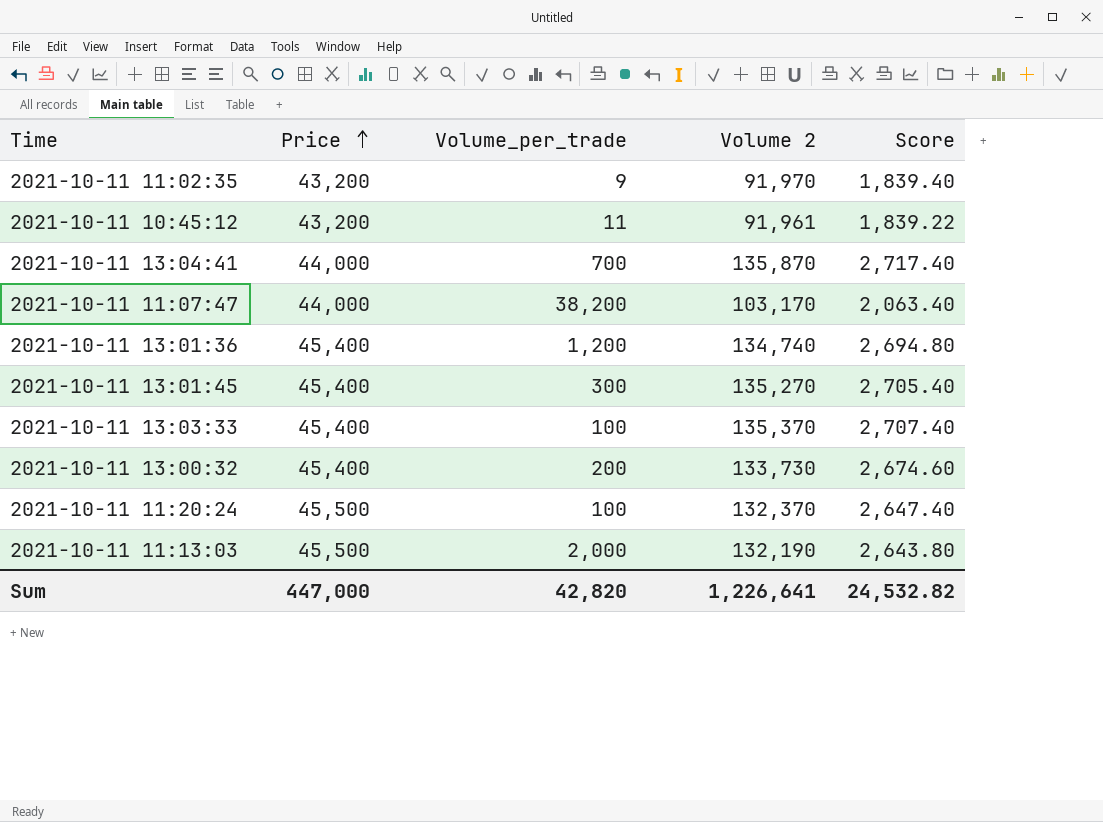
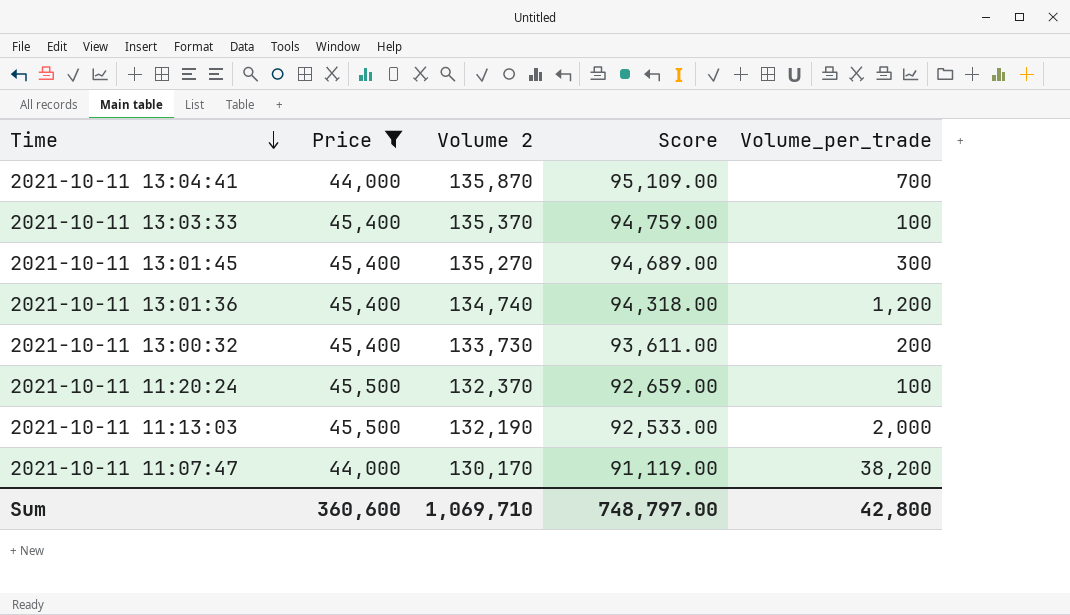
filter: none -> Price != 43,200
row order: Price ascending -> Time descending
column Score | formula: [Volume 2] * 0.02 -> [Volume 2] * 0.7
column Volume_per_trade | position: 3 -> 5
2021-10-11 11:07:47 | Volume 2: 103,170 -> 130,170
Sum | Price: 447,000 -> 360,600
Sum | Volume 2: 1,226,641 -> 1,069,710
Sum | Score: 24,532.82 -> 748,797.00
Sum | Volume_per_trade: 42,820 -> 42,800

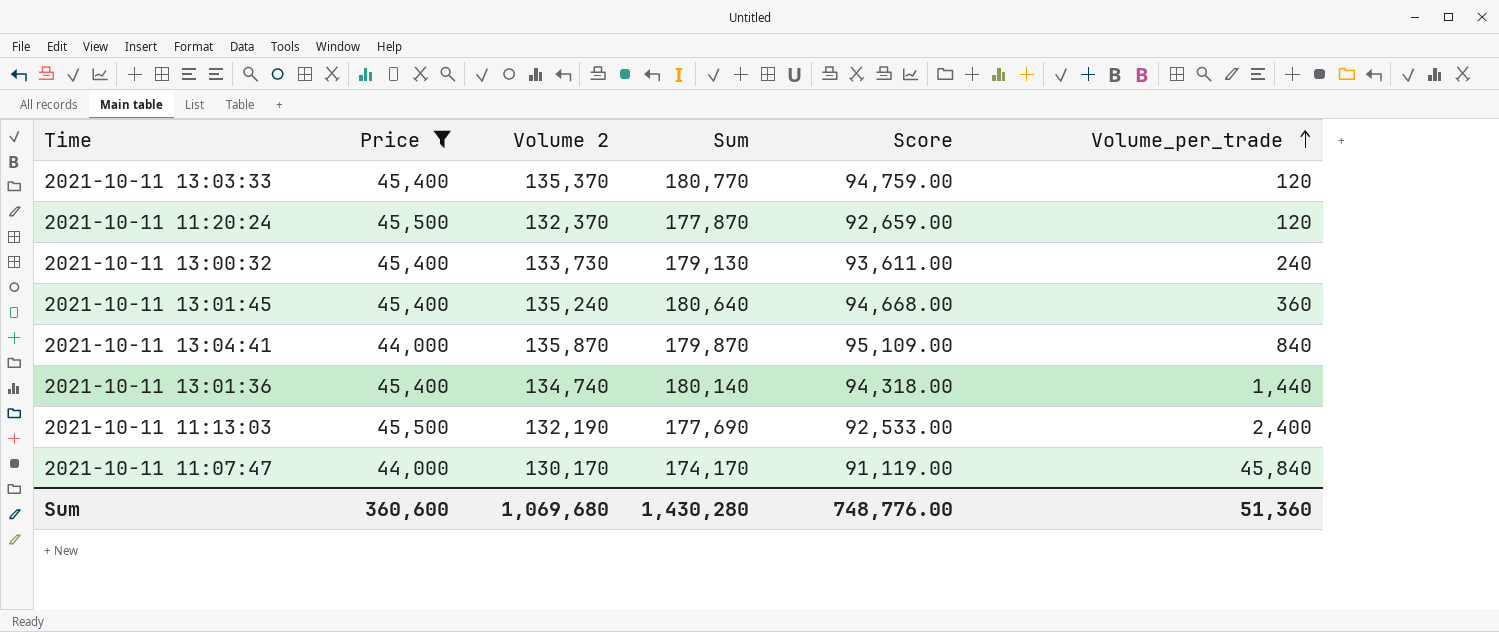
row order: Time descending -> Volume_per_trade ascending
column Sum | formula: none -> [Price] + [Volume 2]
2021-10-11 13:03:33 | Volume_per_trade: 100 -> 120
2021-10-11 11:20:24 | Volume_per_trade: 100 -> 120
2021-10-11 13:00:32 | Volume_per_trade: 200 -> 240
2021-10-11 13:01:45 | Volume 2: 135,270 -> 135,240
2021-10-11 13:01:45 | Score: 94,689.00 -> 94,668.00
2021-10-11 13:01:45 | Volume_per_trade: 300 -> 360
2021-10-11 13:04:41 | Volume_per_trade: 700 -> 840
2021-10-11 13:01:36 | Volume_per_trade: 1,200 -> 1,440
2021-10-11 11:13:03 | Volume_per_trade: 2,000 -> 2,400
2021-10-11 11:07:47 | Volume_per_trade: 38,200 -> 45,840
Sum | Volume 2: 1,069,710 -> 1,069,680
Sum | Score: 748,797.00 -> 748,776.00
Sum | Volume_per_trade: 42,800 -> 51,360

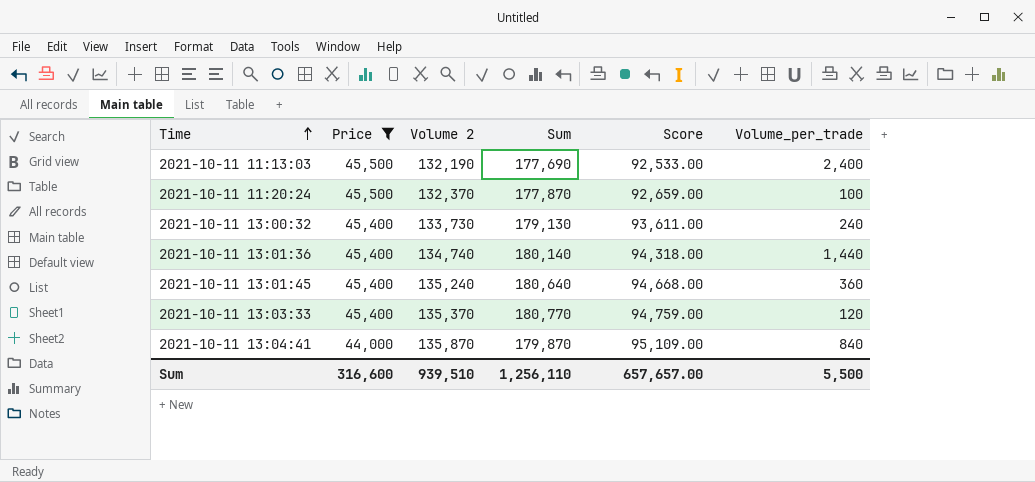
row order: Volume_per_trade ascending -> Time ascending
row 2021-10-11 11:07:47: 44,000 | 130,170 | 174,170 | 91,119.00 | 45,840 -> none
2021-10-11 11:20:24 | Volume_per_trade: 120 -> 100
Sum | Price: 360,600 -> 316,600
Sum | Volume 2: 1,069,680 -> 939,510
Sum | Sum: 1,430,280 -> 1,256,110
Sum | Score: 748,776.00 -> 657,657.00
Sum | Volume_per_trade: 51,360 -> 5,500

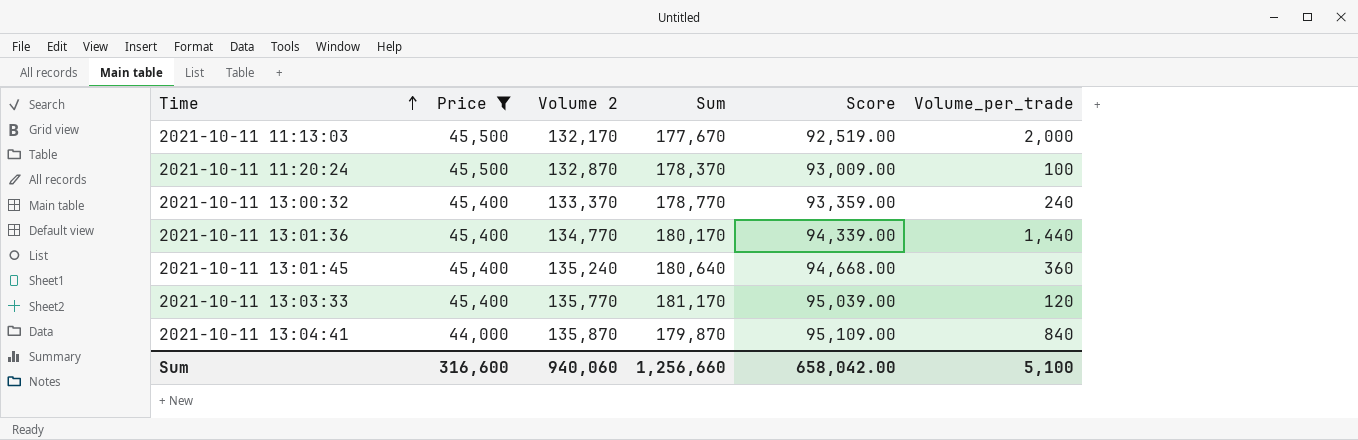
2021-10-11 11:13:03 | Volume 2: 132,190 -> 132,170
2021-10-11 11:13:03 | Sum: 177,690 -> 177,670
2021-10-11 11:13:03 | Score: 92,533.00 -> 92,519.00
2021-10-11 11:13:03 | Volume_per_trade: 2,400 -> 2,000
2021-10-11 11:20:24 | Volume 2: 132,370 -> 132,870
2021-10-11 11:20:24 | Sum: 177,870 -> 178,370
2021-10-11 11:20:24 | Score: 92,659.00 -> 93,009.00
2021-10-11 13:00:32 | Volume 2: 133,730 -> 133,370
2021-10-11 13:00:32 | Sum: 179,130 -> 178,770
2021-10-11 13:00:32 | Score: 93,611.00 -> 93,359.00
2021-10-11 13:01:36 | Volume 2: 134,740 -> 134,770
2021-10-11 13:01:36 | Sum: 180,140 -> 180,170
2021-10-11 13:01:36 | Score: 94,318.00 -> 94,339.00
2021-10-11 13:03:33 | Volume 2: 135,370 -> 135,770
2021-10-11 13:03:33 | Sum: 180,770 -> 181,170
2021-10-11 13:03:33 | Score: 94,759.00 -> 95,039.00
Sum | Volume 2: 939,510 -> 940,060
Sum | Sum: 1,256,110 -> 1,256,660
Sum | Score: 657,657.00 -> 658,042.00
Sum | Volume_per_trade: 5,500 -> 5,100

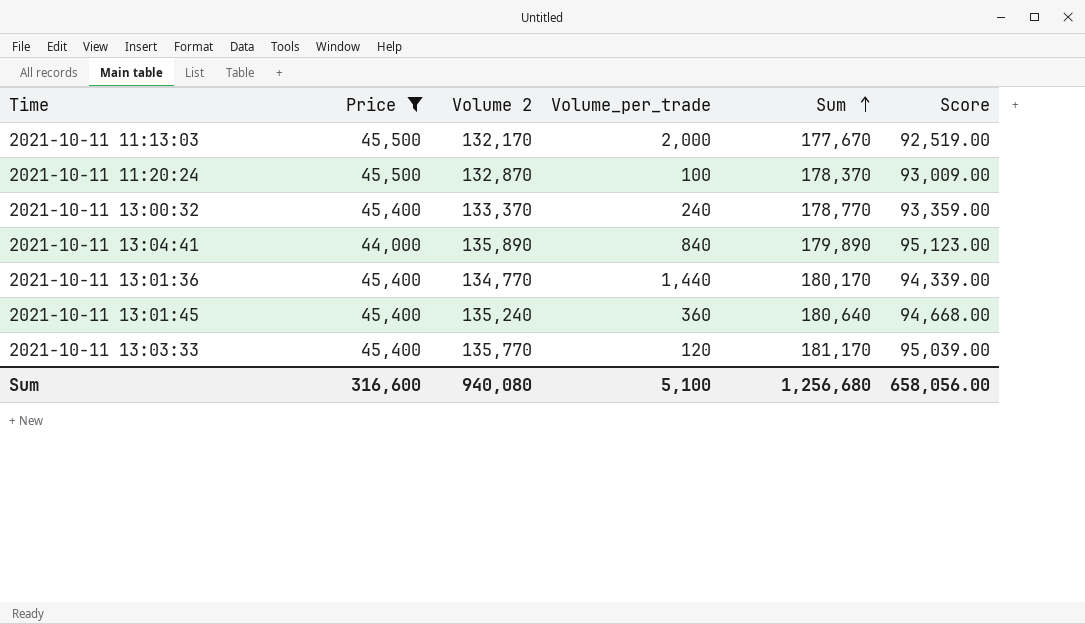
row order: Time ascending -> Sum ascending
column Volume_per_trade | position: 6 -> 4
2021-10-11 13:04:41 | Volume 2: 135,870 -> 135,890
2021-10-11 13:04:41 | Sum: 179,870 -> 179,890
2021-10-11 13:04:41 | Score: 95,109.00 -> 95,123.00
Sum | Volume 2: 940,060 -> 940,080
Sum | Sum: 1,256,660 -> 1,256,680
Sum | Score: 658,042.00 -> 658,056.00

